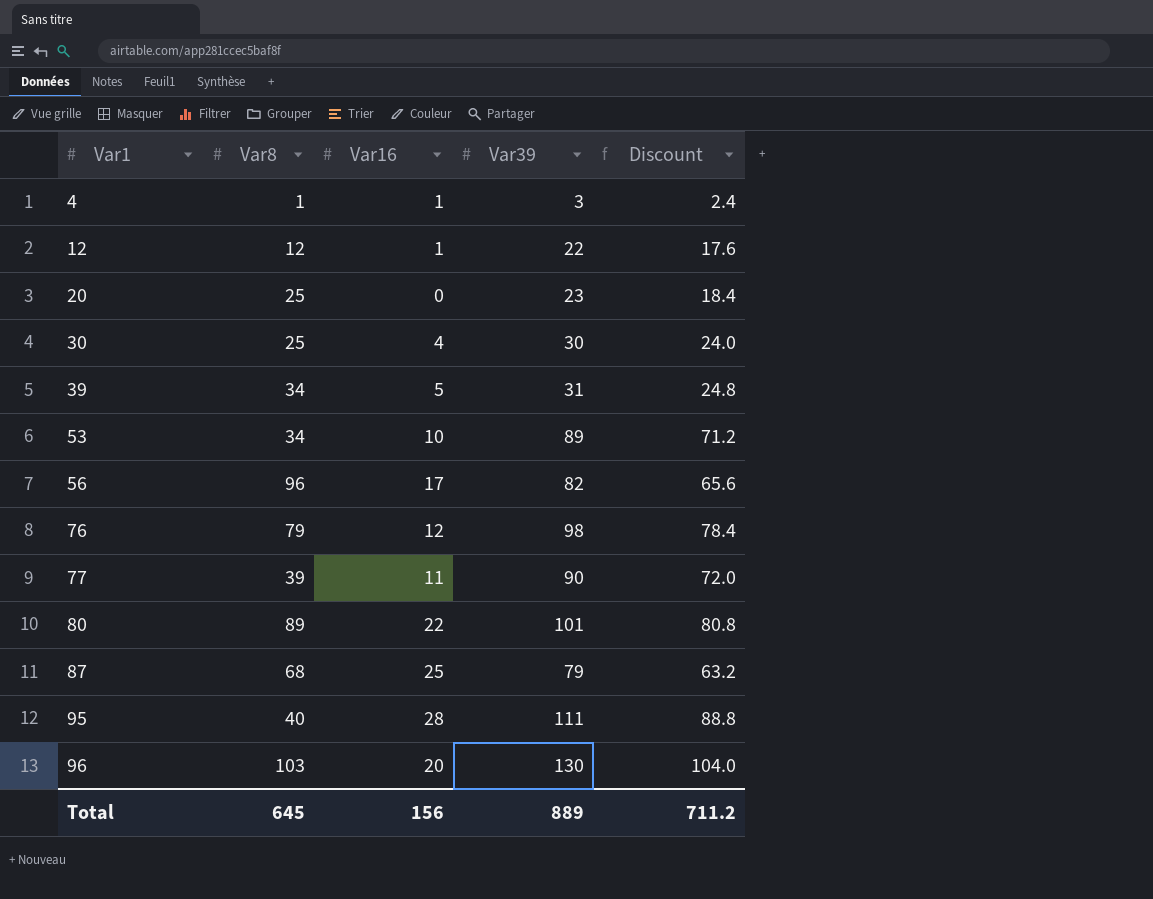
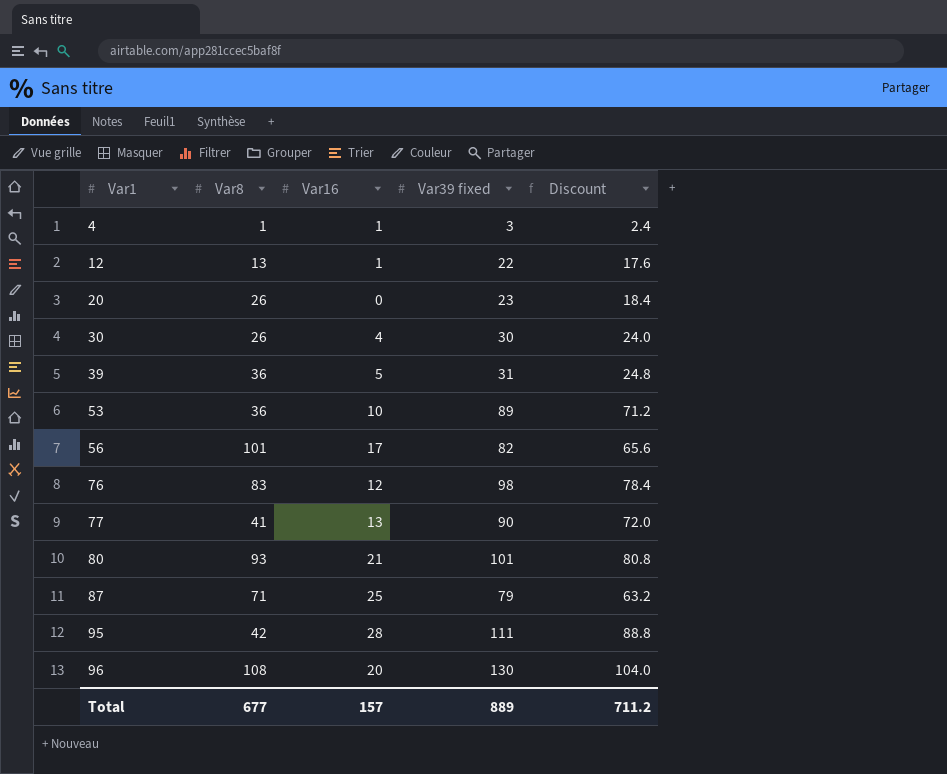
column name: Var39 -> Var39 fixed
12 | Var8: 12 -> 13
20 | Var8: 25 -> 26
30 | Var8: 25 -> 26
39 | Var8: 34 -> 36
53 | Var8: 34 -> 36
56 | Var8: 96 -> 101
76 | Var8: 79 -> 83
77 | Var8: 39 -> 41
77 | Var16: 11 -> 13
80 | Var8: 89 -> 93
80 | Var16: 22 -> 21
87 | Var8: 68 -> 71
95 | Var8: 40 -> 42
96 | Var8: 103 -> 108
Total | Var8: 645 -> 677
Total | Var16: 156 -> 157

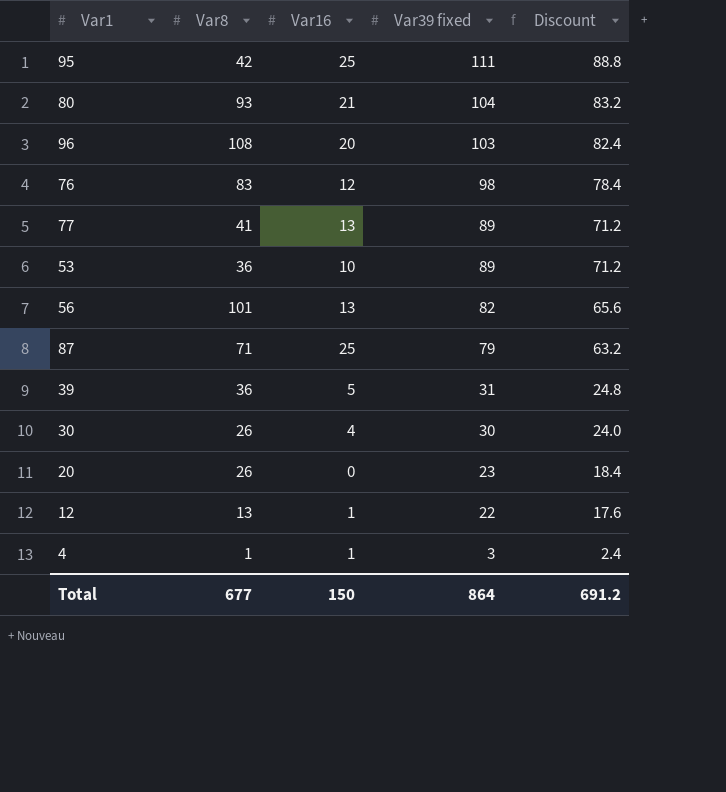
row order: Var1 ascending -> Var39 fixed descending
95 | Var16: 28 -> 25
80 | Var39 fixed: 101 -> 104
80 | Discount: 80.8 -> 83.2
96 | Var39 fixed: 130 -> 103
96 | Discount: 104.0 -> 82.4
77 | Var39 fixed: 90 -> 89
77 | Discount: 72.0 -> 71.2
56 | Var16: 17 -> 13
Total | Var16: 157 -> 150
Total | Var39 fixed: 889 -> 864
Total | Discount: 711.2 -> 691.2

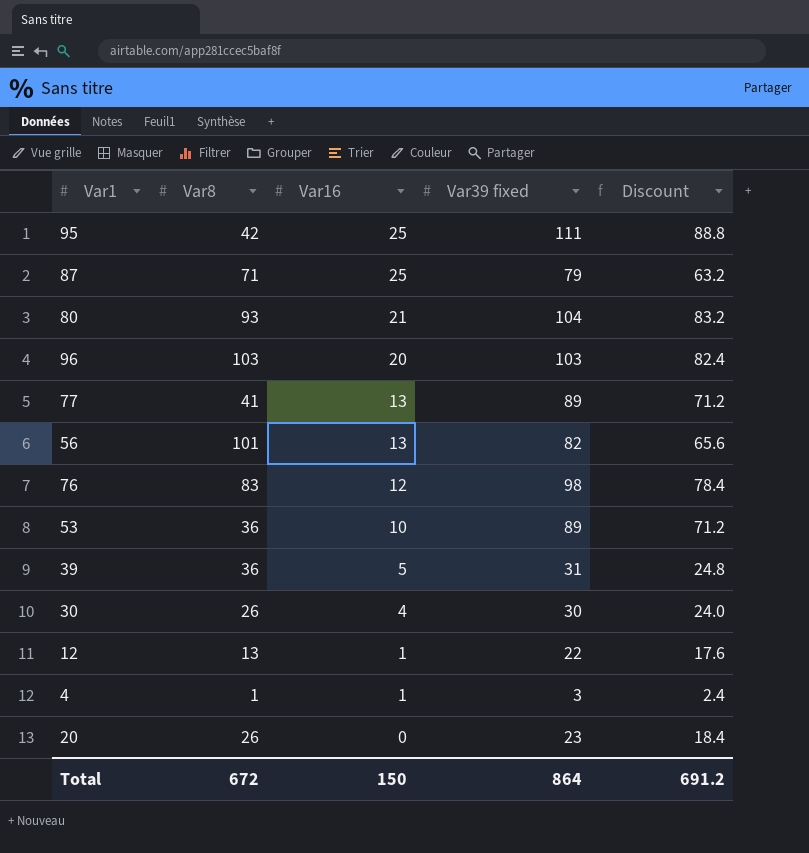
row order: Var39 fixed descending -> Var16 descending
96 | Var8: 108 -> 103
Total | Var8: 677 -> 672

